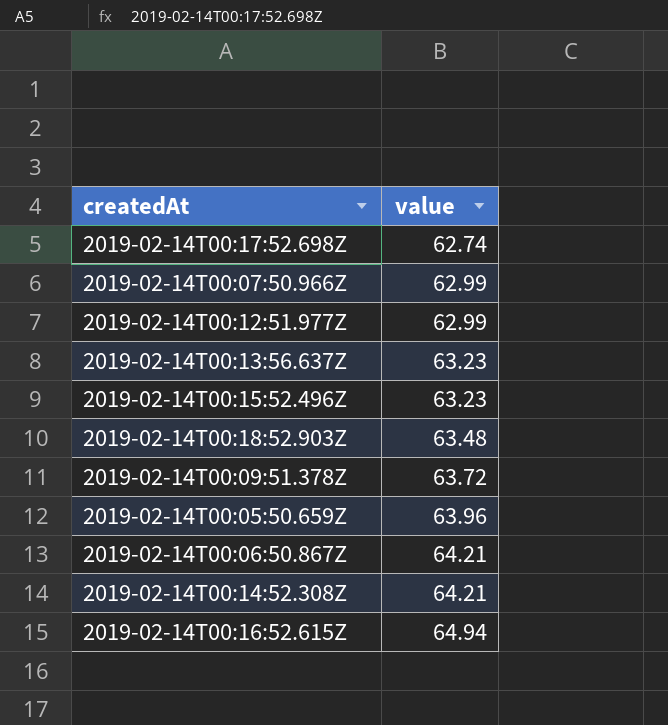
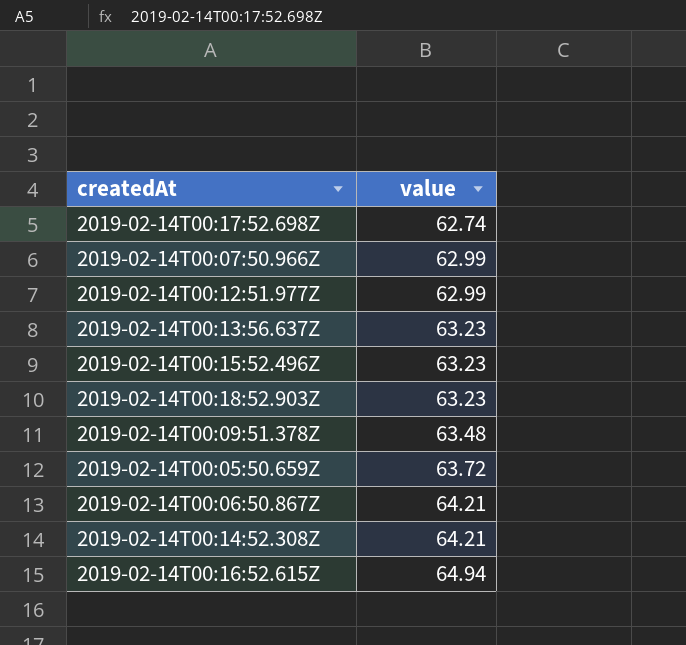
2019-02-14T00:18:52.903Z | value: 63.48 -> 63.23
2019-02-14T00:09:51.378Z | value: 63.72 -> 63.48
2019-02-14T00:05:50.659Z | value: 63.96 -> 63.72

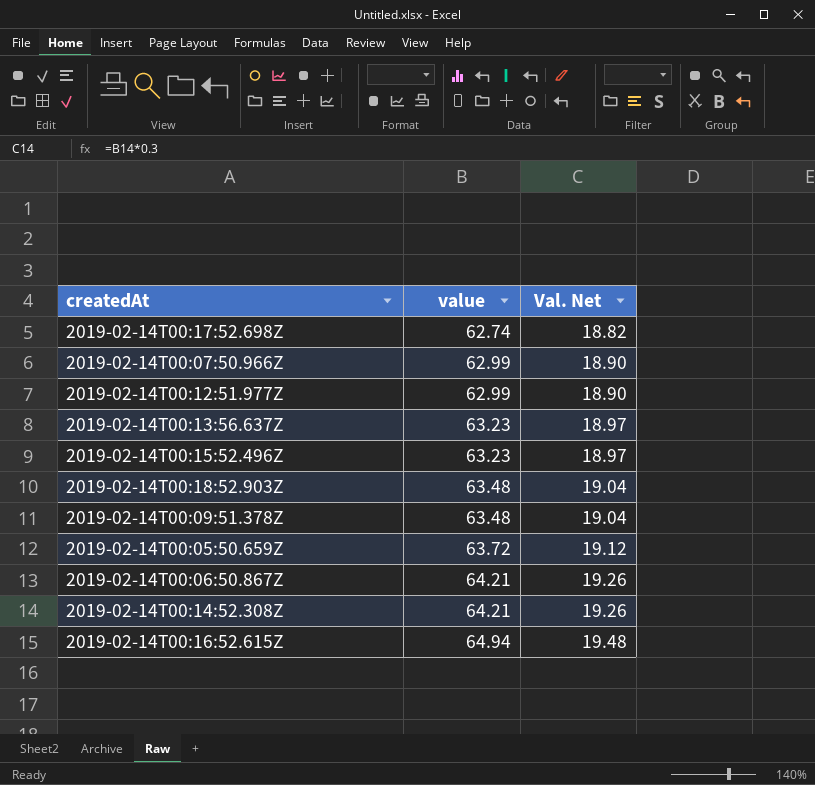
column Val. Net | formula: none -> [value] * 0.3
2019-02-14T00:18:52.903Z | value: 63.23 -> 63.48

